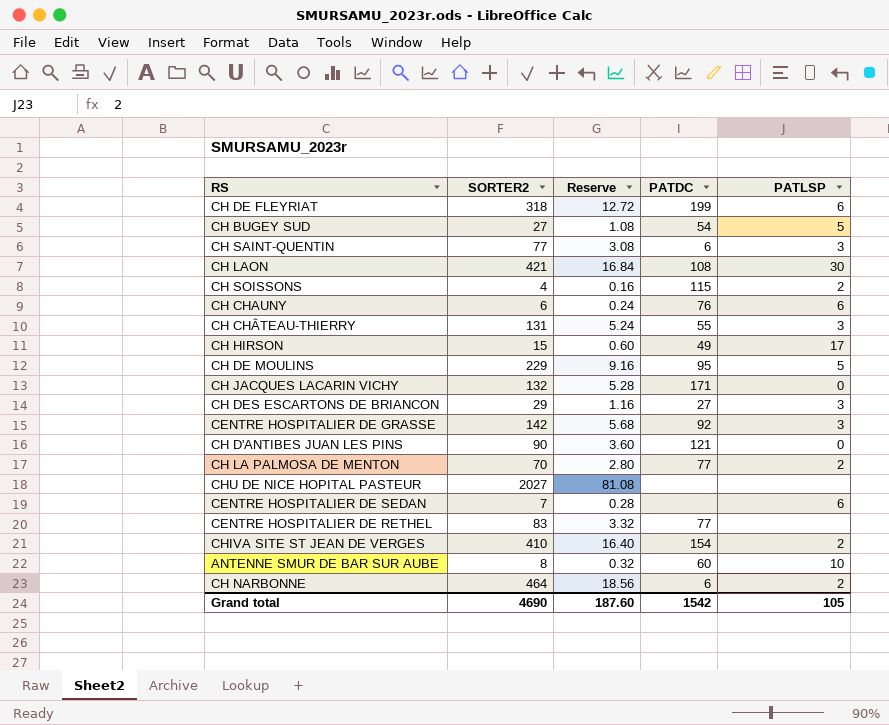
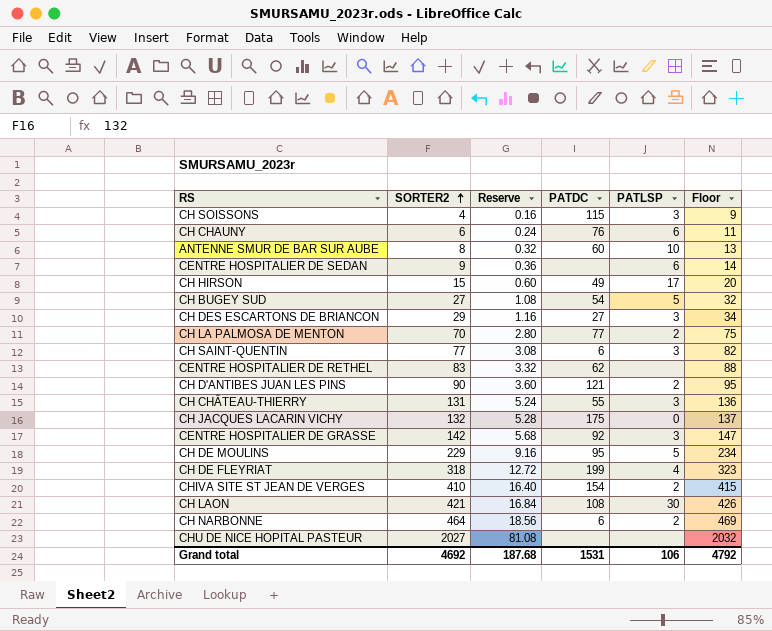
row order: none -> SORTER2 ascending
column Floor | formula: none -> [SORTER2] + 5
CH SOISSONS | PATLSP: 2 -> 3
CENTRE HOSPITALIER DE SEDAN | SORTER2: 7 -> 9
CENTRE HOSPITALIER DE SEDAN | Reserve: 0.28 -> 0.36
CENTRE HOSPITALIER DE RETHEL | PATDC: 77 -> 62
CH D'ANTIBES JUAN LES PINS | PATLSP: 0 -> 2
CH JACQUES LACARIN VICHY | PATDC: 171 -> 175
CH DE FLEYRIAT | PATLSP: 6 -> 4
Grand total | SORTER2: 4690 -> 4692
Grand total | Reserve: 187.60 -> 187.68
Grand total | PATDC: 1542 -> 1531
Grand total | PATLSP: 105 -> 106

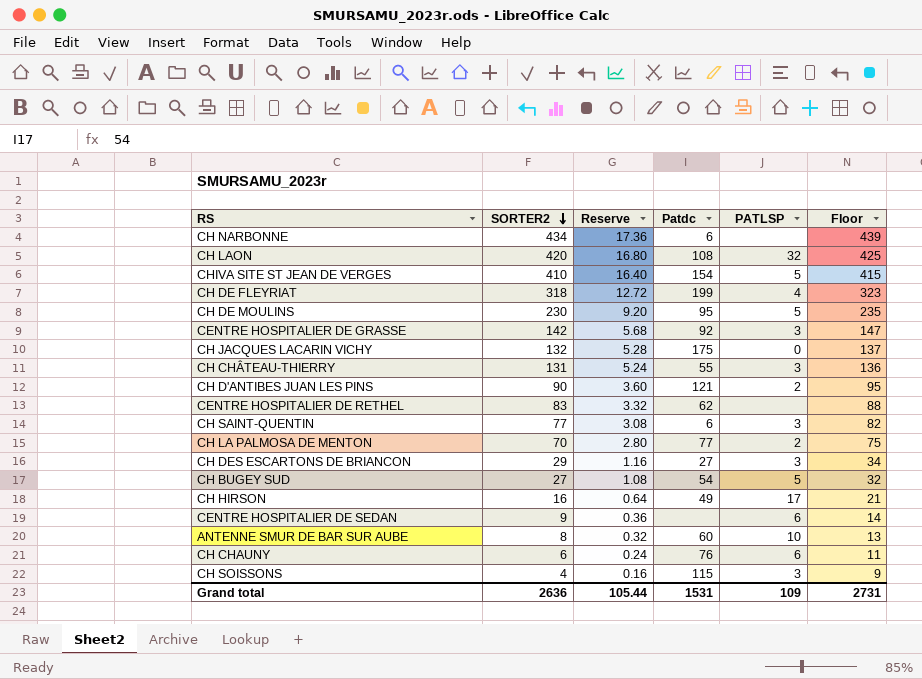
row order: SORTER2 ascending -> SORTER2 descending
column name: PATDC -> Patdc
row CHU DE NICE HOPITAL PASTEUR: 2027 | 81.08 | none | none | 2032 -> none
CH NARBONNE | SORTER2: 464 -> 434
CH NARBONNE | Reserve: 18.56 -> 17.36
CH NARBONNE | PATLSP: 2 -> none
CH NARBONNE | Floor: 469 -> 439
CH LAON | SORTER2: 421 -> 420
CH LAON | Reserve: 16.84 -> 16.80
CH LAON | PATLSP: 30 -> 32
CH LAON | Floor: 426 -> 425
CHIVA SITE ST JEAN DE VERGES | PATLSP: 2 -> 5
CH DE MOULINS | SORTER2: 229 -> 230
CH DE MOULINS | Reserve: 9.16 -> 9.20
CH DE MOULINS | Floor: 234 -> 235
CH HIRSON | SORTER2: 15 -> 16
CH HIRSON | Reserve: 0.60 -> 0.64
CH HIRSON | Floor: 20 -> 21
Grand total | SORTER2: 4692 -> 2636
Grand total | Reserve: 187.68 -> 105.44
Grand total | PATLSP: 106 -> 109
Grand total | Floor: 4792 -> 2731

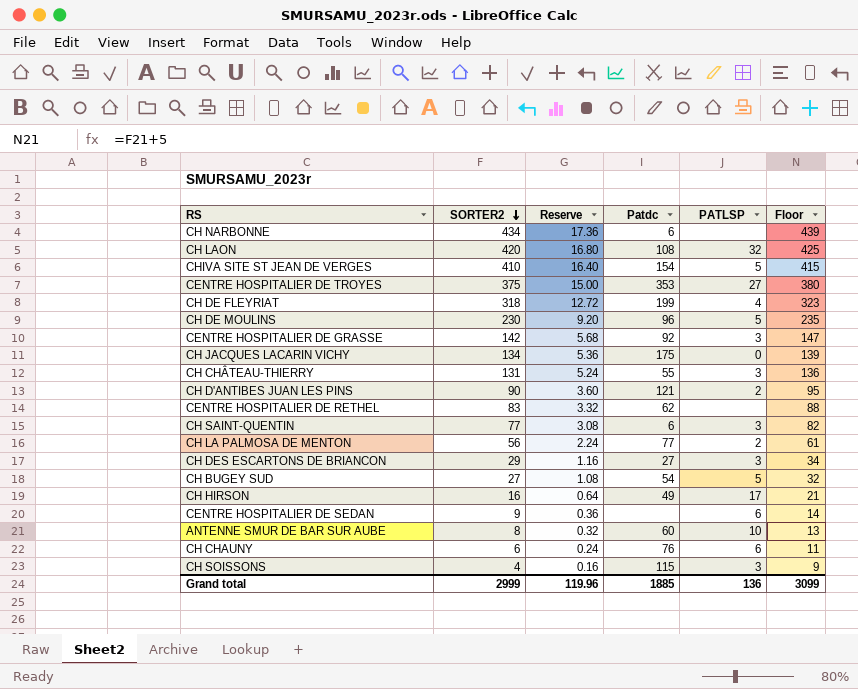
row CENTRE HOSPITALIER DE TROYES: none -> 375 | 15.00 | 353 | 27 | 380
CH DE MOULINS | Patdc: 95 -> 96
CH JACQUES LACARIN VICHY | SORTER2: 132 -> 134
CH JACQUES LACARIN VICHY | Reserve: 5.28 -> 5.36
CH JACQUES LACARIN VICHY | Floor: 137 -> 139
CH LA PALMOSA DE MENTON | SORTER2: 70 -> 56
CH LA PALMOSA DE MENTON | Reserve: 2.80 -> 2.24
CH LA PALMOSA DE MENTON | Floor: 75 -> 61
Grand total | SORTER2: 2636 -> 2999
Grand total | Reserve: 105.44 -> 119.96
Grand total | Patdc: 1531 -> 1885
Grand total | PATLSP: 109 -> 136
Grand total | Floor: 2731 -> 3099

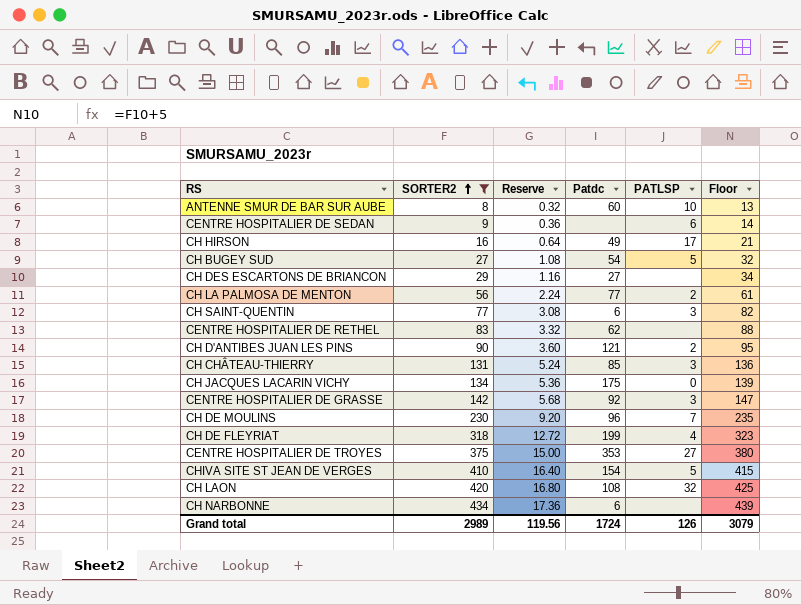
filter: none -> SORTER2 >= 8
row order: SORTER2 descending -> SORTER2 ascending
CH DES ESCARTONS DE BRIANCON | PATLSP: 3 -> none
CH CHÂTEAU-THIERRY | Patdc: 55 -> 85
CH DE MOULINS | PATLSP: 5 -> 7
Grand total | SORTER2: 2999 -> 2989
Grand total | Reserve: 119.96 -> 119.56
Grand total | Patdc: 1885 -> 1724
Grand total | PATLSP: 136 -> 126
Grand total | Floor: 3099 -> 3079

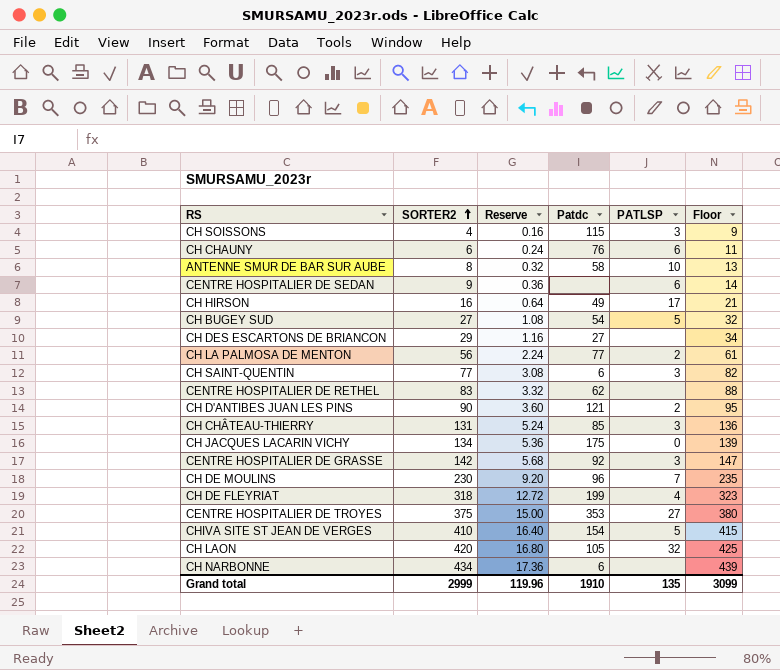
filter: SORTER2 >= 8 -> none
ANTENNE SMUR DE BAR SUR AUBE | Patdc: 60 -> 58
CH LAON | Patdc: 108 -> 105
Grand total | SORTER2: 2989 -> 2999
Grand total | Reserve: 119.56 -> 119.96
Grand total | Patdc: 1724 -> 1910
Grand total | PATLSP: 126 -> 135
Grand total | Floor: 3079 -> 3099

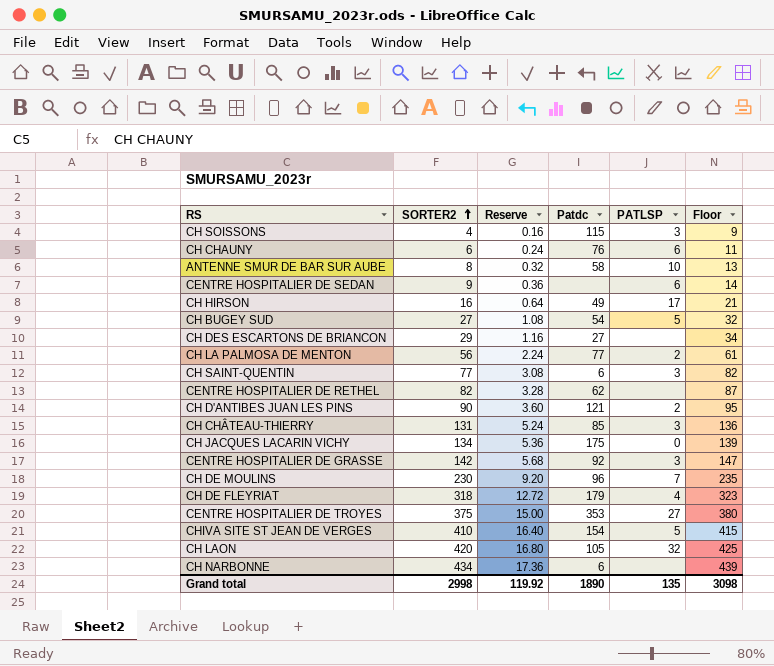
CENTRE HOSPITALIER DE RETHEL | SORTER2: 83 -> 82
CENTRE HOSPITALIER DE RETHEL | Reserve: 3.32 -> 3.28
CENTRE HOSPITALIER DE RETHEL | Floor: 88 -> 87
CH DE FLEYRIAT | Patdc: 199 -> 179
Grand total | SORTER2: 2999 -> 2998
Grand total | Reserve: 119.96 -> 119.92
Grand total | Patdc: 1910 -> 1890
Grand total | Floor: 3099 -> 3098

